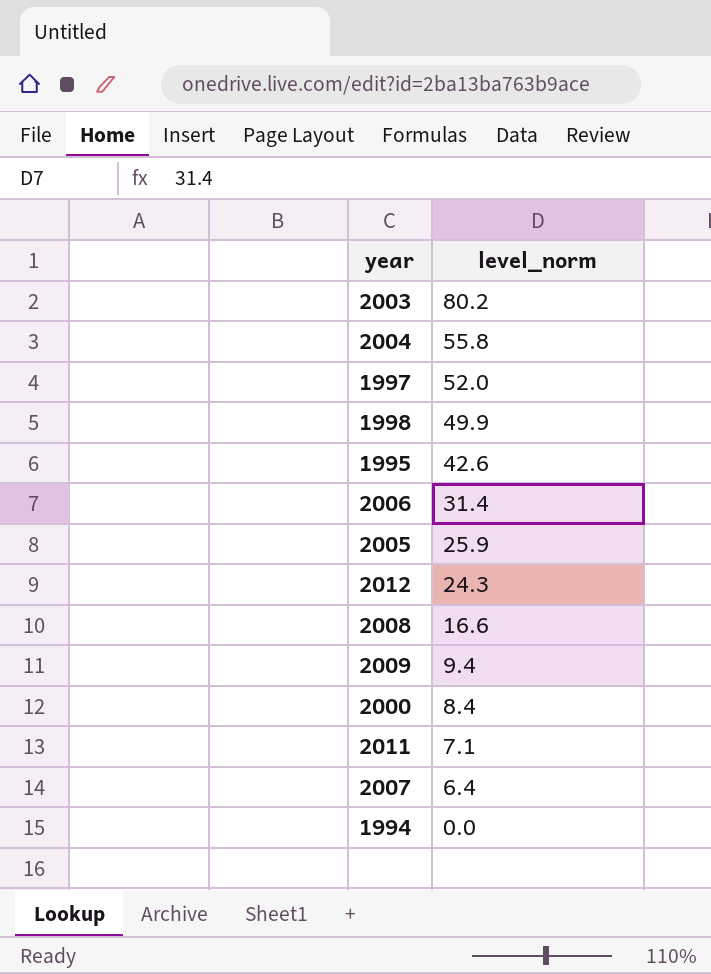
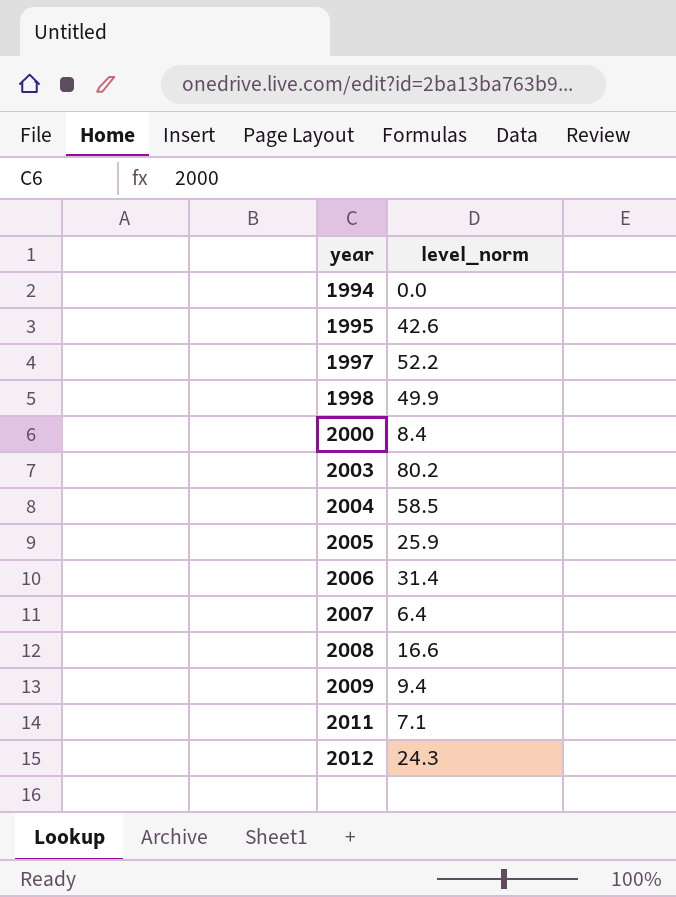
row order: level_norm descending -> year ascending
1997 | level_norm: 52.0 -> 52.2
2004 | level_norm: 55.8 -> 58.5

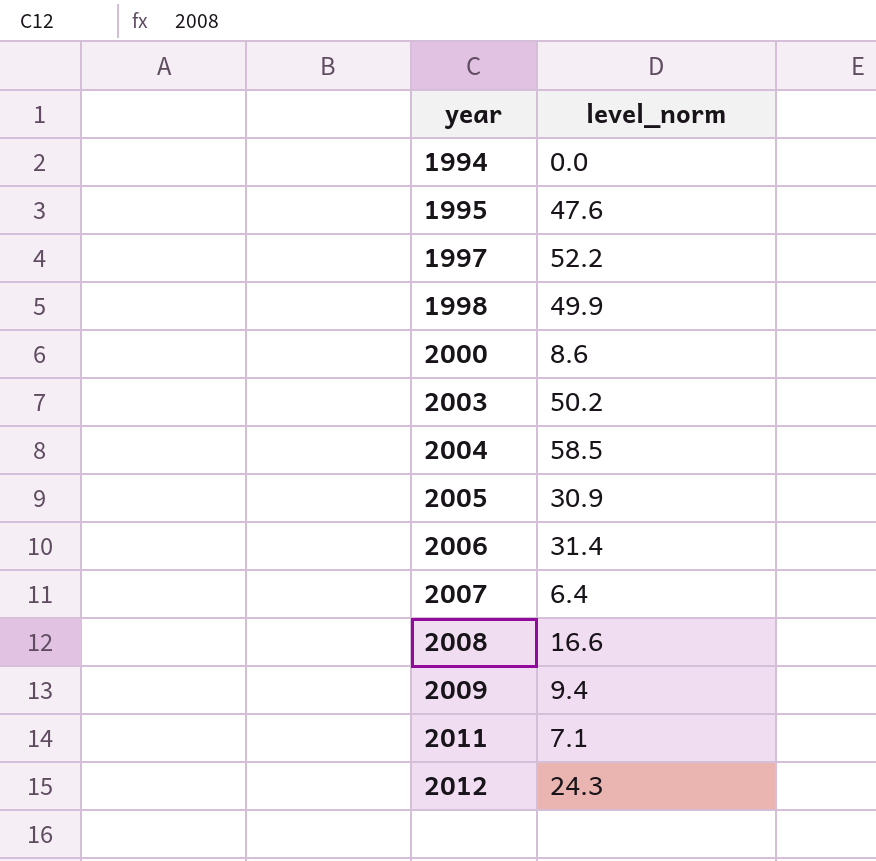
1995 | level_norm: 42.6 -> 47.6
2000 | level_norm: 8.4 -> 8.6
2003 | level_norm: 80.2 -> 50.2
2005 | level_norm: 25.9 -> 30.9

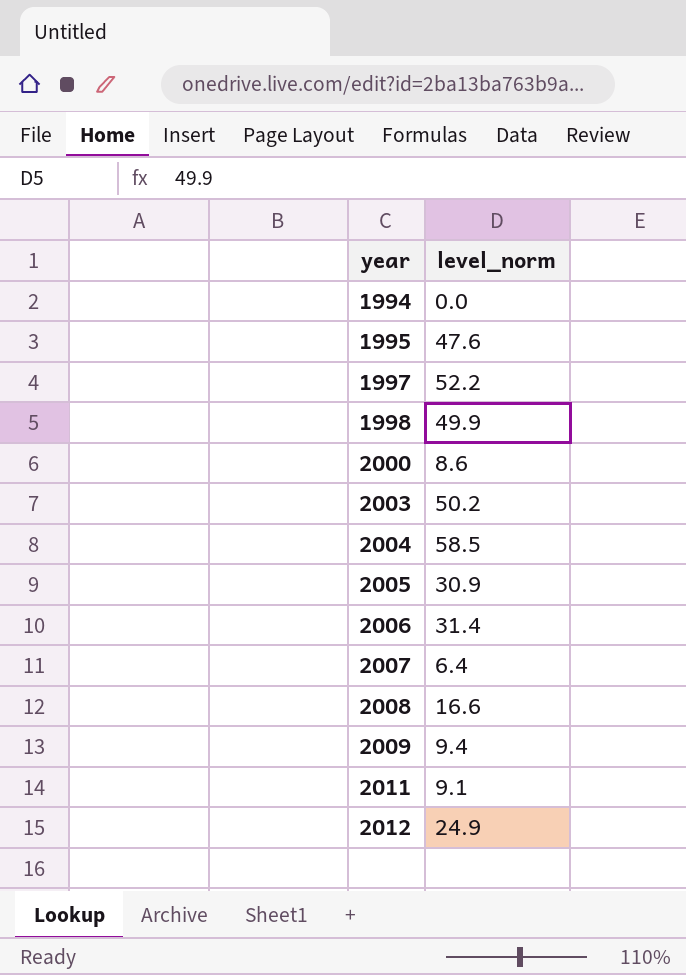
2011 | level_norm: 7.1 -> 9.1
2012 | level_norm: 24.3 -> 24.9

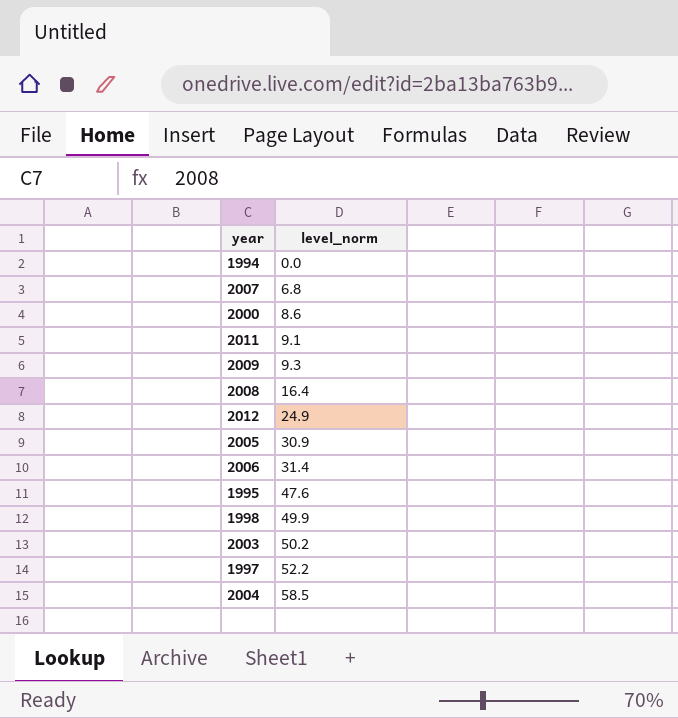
row order: year ascending -> level_norm ascending
2007 | level_norm: 6.4 -> 6.8
2009 | level_norm: 9.4 -> 9.3
2008 | level_norm: 16.6 -> 16.4

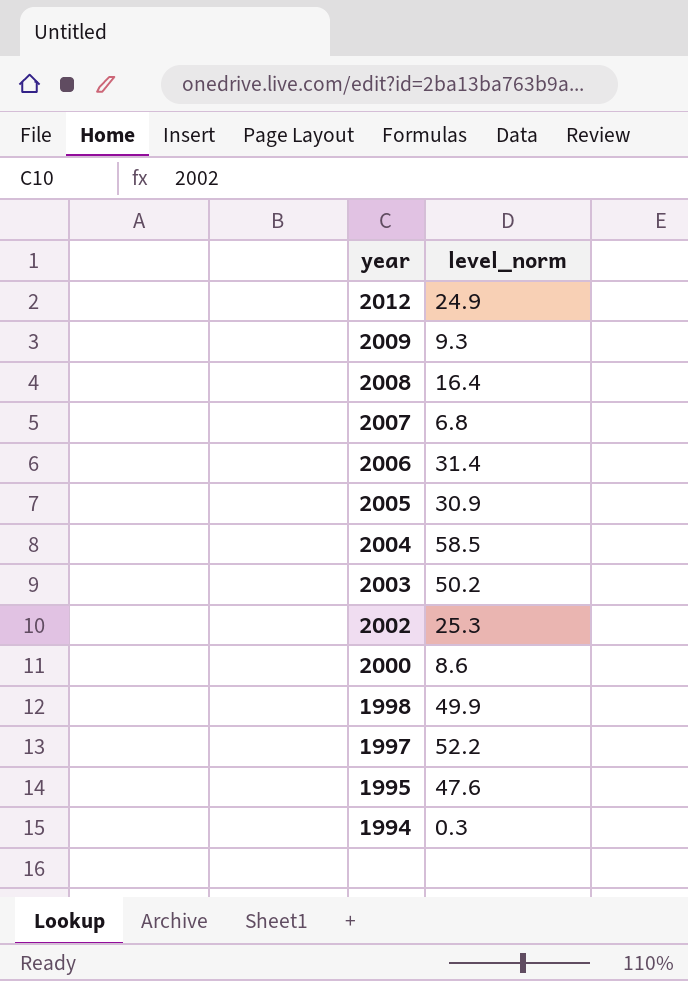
row order: level_norm ascending -> year descending
row 2011: 9.1 -> none
row 2002: none -> 25.3
1994 | level_norm: 0.0 -> 0.3

